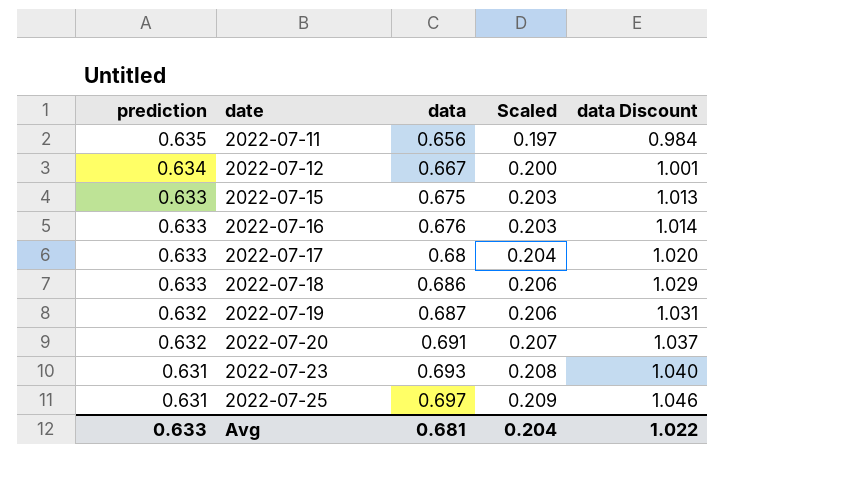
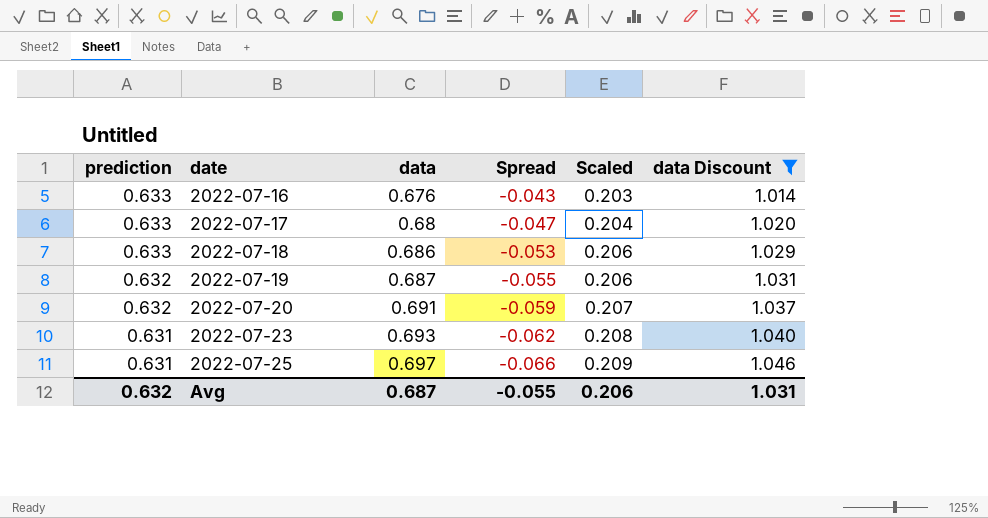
filter: none -> data Discount >= 1.014
column Spread | formula: none -> [prediction] - [data]
Avg | prediction: 0.633 -> 0.632
Avg | data: 0.681 -> 0.687
Avg | Scaled: 0.204 -> 0.206
Avg | data Discount: 1.022 -> 1.031

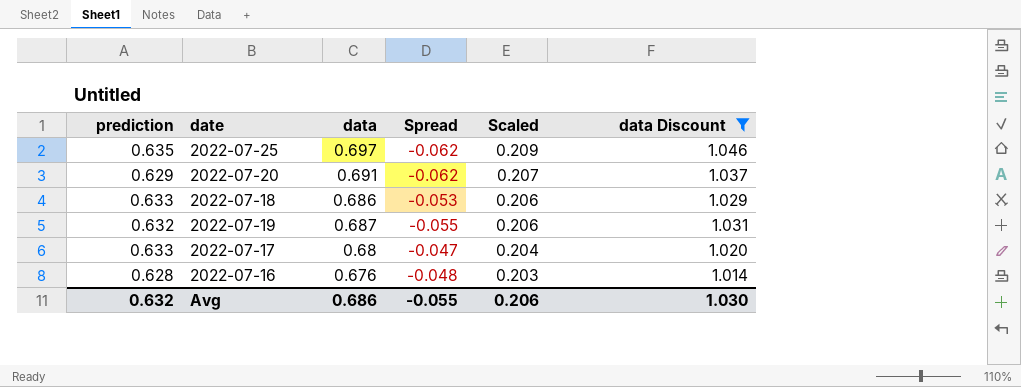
row order: prediction descending -> Scaled descending
row 2022-07-23: 0.631 | 0.693 | -0.062 | 0.208 | 1.040 -> none
2022-07-25 | prediction: 0.631 -> 0.635
2022-07-25 | Spread: -0.066 -> -0.062
2022-07-20 | prediction: 0.632 -> 0.629
2022-07-20 | Spread: -0.059 -> -0.062
2022-07-16 | prediction: 0.633 -> 0.628
2022-07-16 | Spread: -0.043 -> -0.048
Avg | data: 0.687 -> 0.686
Avg | data Discount: 1.031 -> 1.030

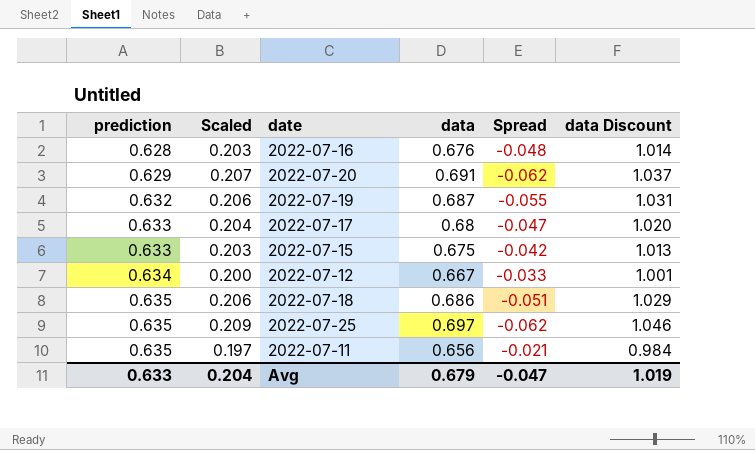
filter: data Discount >= 1.014 -> none
row order: Scaled descending -> prediction ascending
column Scaled | position: 5 -> 2
2022-07-18 | prediction: 0.633 -> 0.635
2022-07-18 | Spread: -0.053 -> -0.051
Avg | prediction: 0.632 -> 0.633
Avg | Scaled: 0.206 -> 0.204
Avg | data: 0.686 -> 0.679
Avg | Spread: -0.055 -> -0.047
Avg | data Discount: 1.030 -> 1.019

